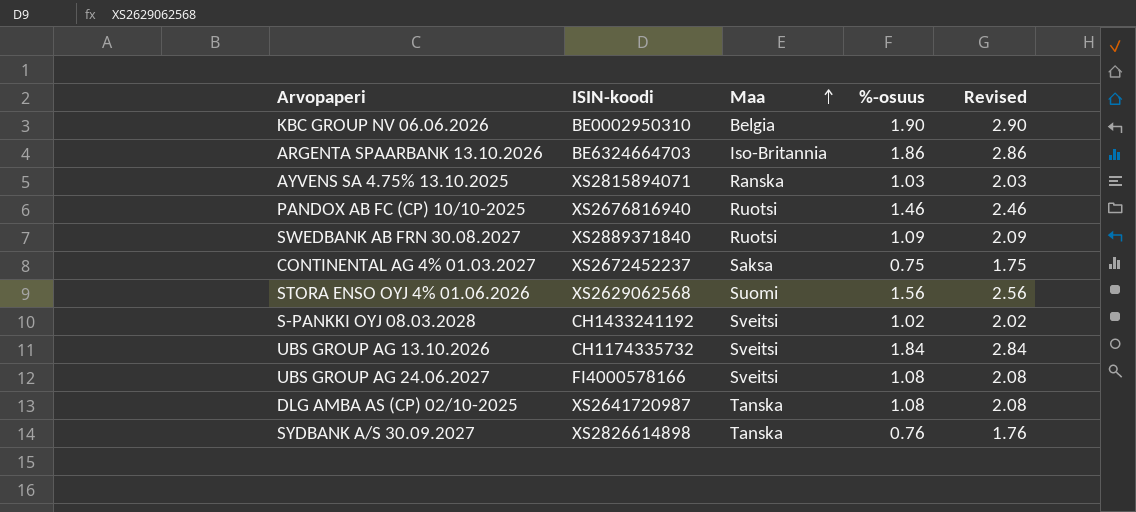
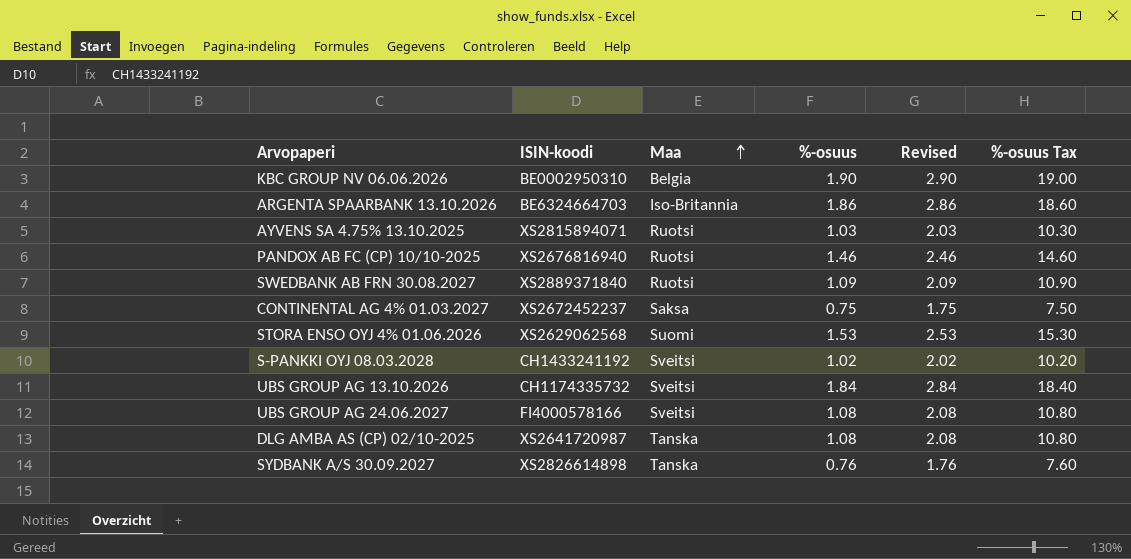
column %-osuus Tax | formula: none -> [%-osuus] * 10
AYVENS SA 4.75% 13.10.2025 | Maa: Ranska -> Ruotsi
STORA ENSO OYJ 4% 01.06.2026 | %-osuus: 1.56 -> 1.53
STORA ENSO OYJ 4% 01.06.2026 | Revised: 2.56 -> 2.53

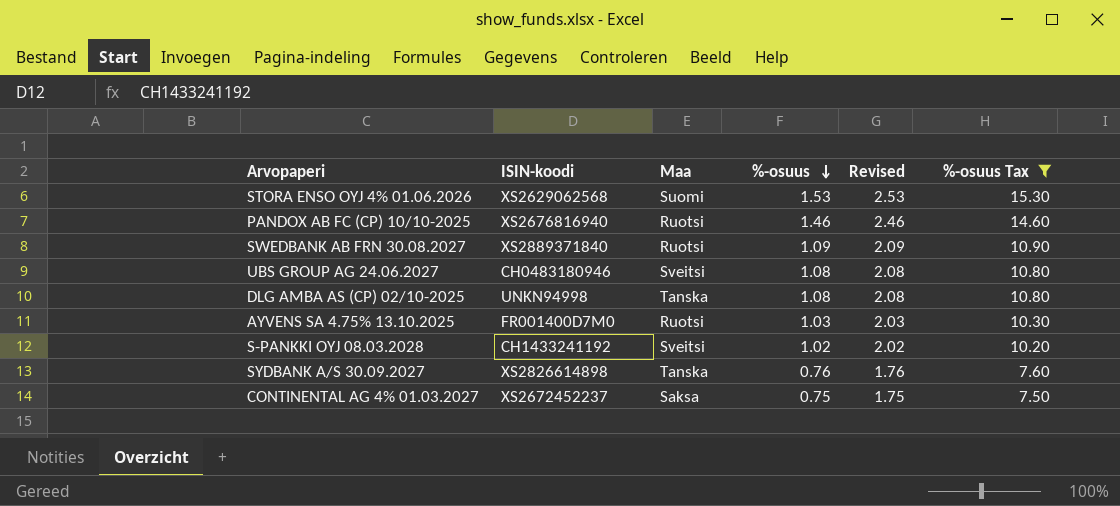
filter: none -> %-osuus Tax <= 15.30
row order: Maa ascending -> %-osuus descending
UBS GROUP AG 24.06.2027 | ISIN-koodi: FI4000578166 -> CH0483180946
DLG AMBA AS (CP) 02/10-2025 | ISIN-koodi: XS2641720987 -> UNKN94998
AYVENS SA 4.75% 13.10.2025 | ISIN-koodi: XS2815894071 -> FR001400D7M0

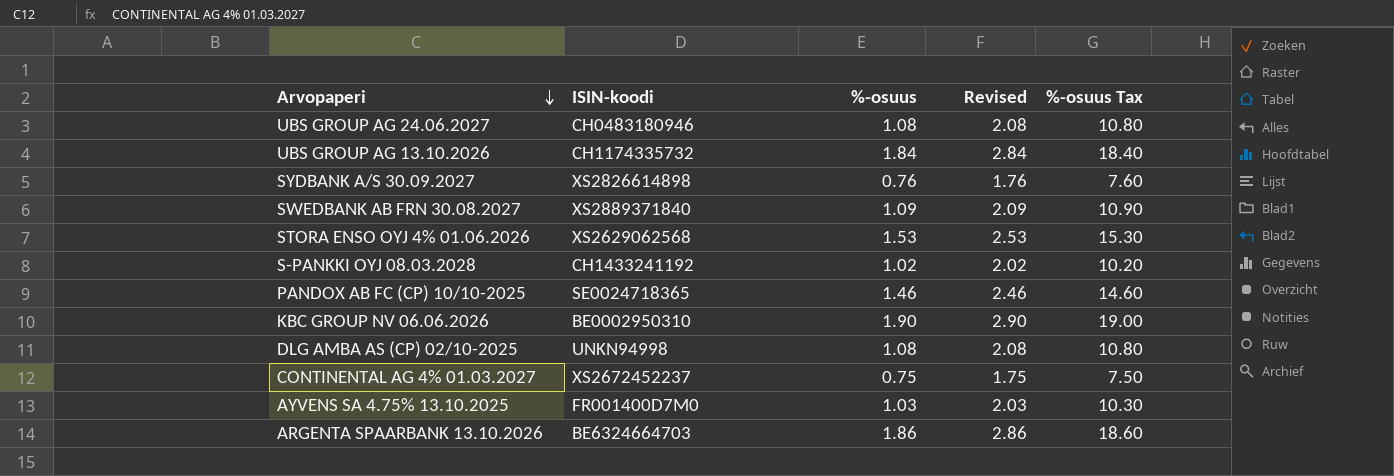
filter: %-osuus Tax <= 15.30 -> none
row order: %-osuus descending -> Arvopaperi descending
column Maa | position: 3 -> none
PANDOX AB FC (CP) 10/10-2025 | ISIN-koodi: XS2676816940 -> SE0024718365

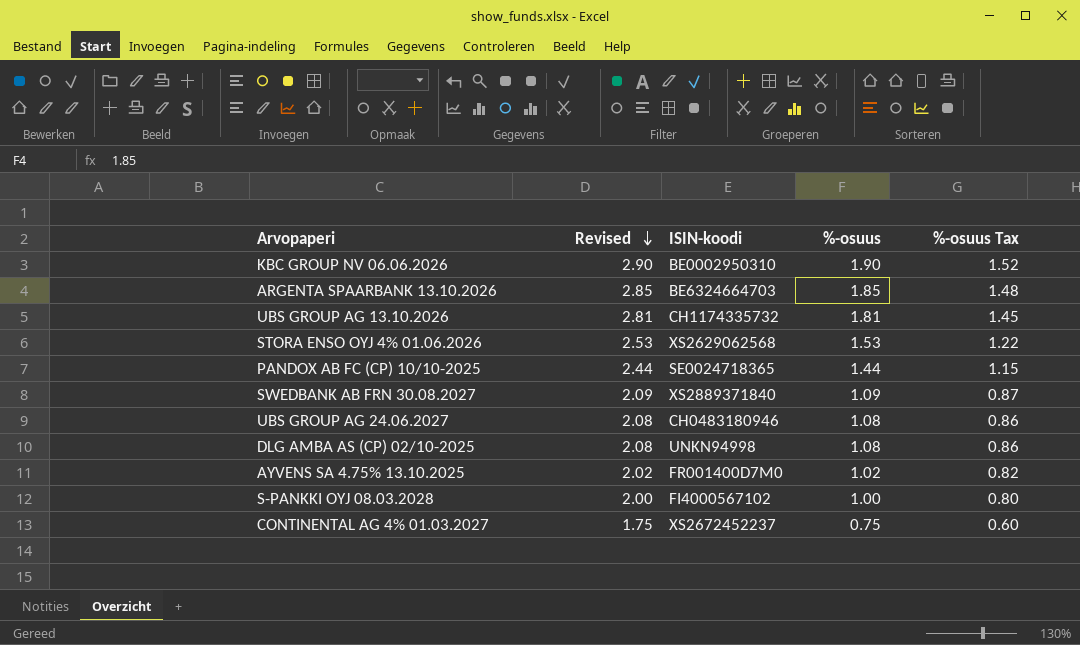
row order: Arvopaperi descending -> Revised descending
column Revised | position: 4 -> 2
column %-osuus Tax | formula: [%-osuus] * 10 -> [%-osuus] * 0.8
row SYDBANK A/S 30.09.2027: XS2826614898 | 0.76 | 1.76 | 7.60 -> none
ARGENTA SPAARBANK 13.10.2026 | Revised: 2.86 -> 2.85
ARGENTA SPAARBANK 13.10.2026 | %-osuus: 1.86 -> 1.85
UBS GROUP AG 13.10.2026 | Revised: 2.84 -> 2.81
UBS GROUP AG 13.10.2026 | %-osuus: 1.84 -> 1.81
PANDOX AB FC (CP) 10/10-2025 | Revised: 2.46 -> 2.44
PANDOX AB FC (CP) 10/10-2025 | %-osuus: 1.46 -> 1.44
AYVENS SA 4.75% 13.10.2025 | Revised: 2.03 -> 2.02
AYVENS SA 4.75% 13.10.2025 | %-osuus: 1.03 -> 1.02
S-PANKKI OYJ 08.03.2028 | Revised: 2.02 -> 2.00
S-PANKKI OYJ 08.03.2028 | ISIN-koodi: CH1433241192 -> FI4000567102
S-PANKKI OYJ 08.03.2028 | %-osuus: 1.02 -> 1.00

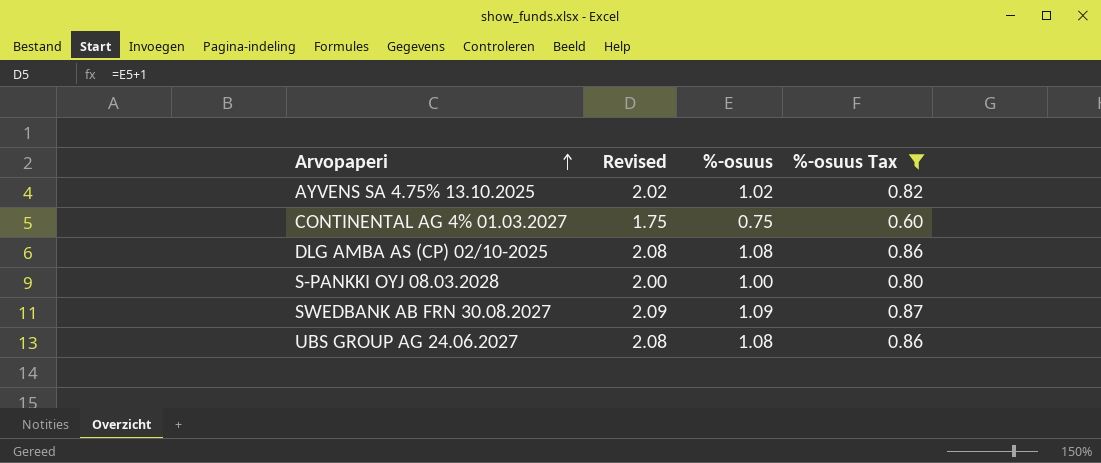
filter: none -> %-osuus Tax <= 0.87
row order: Revised descending -> Arvopaperi ascending
column ISIN-koodi | position: 3 -> none

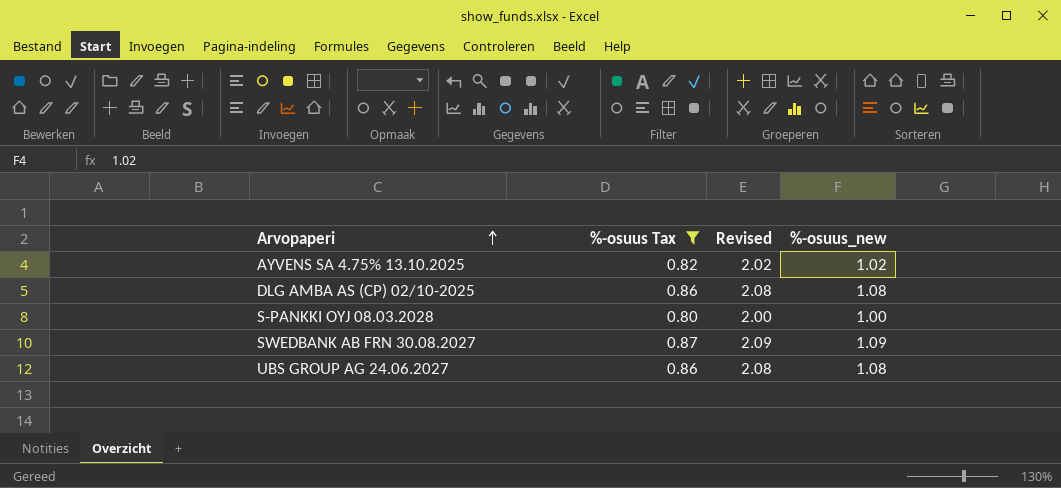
column %-osuus Tax | position: 4 -> 2
column name: %-osuus -> %-osuus_new
row CONTINENTAL AG 4% 01.03.2027: 1.75 | 0.75 | 0.60 -> none

